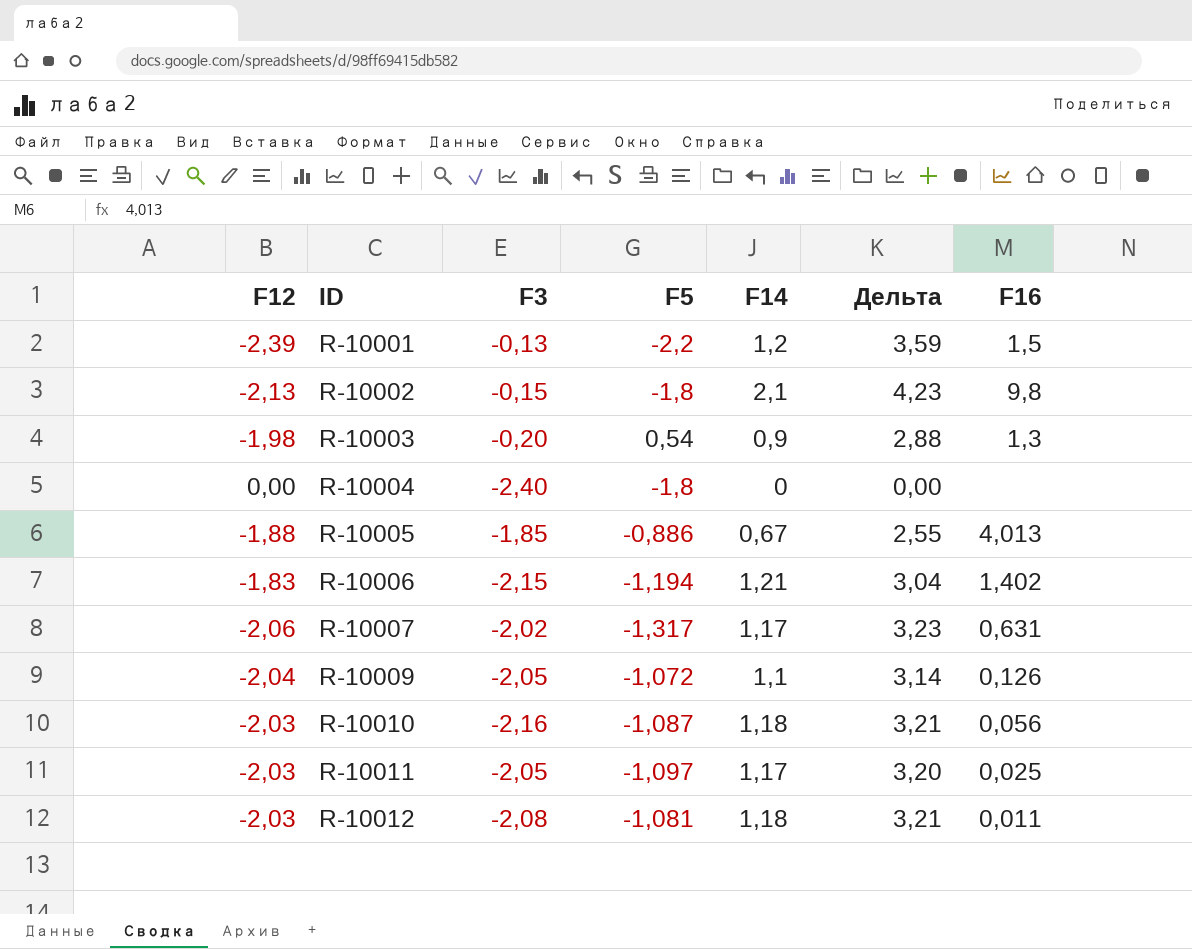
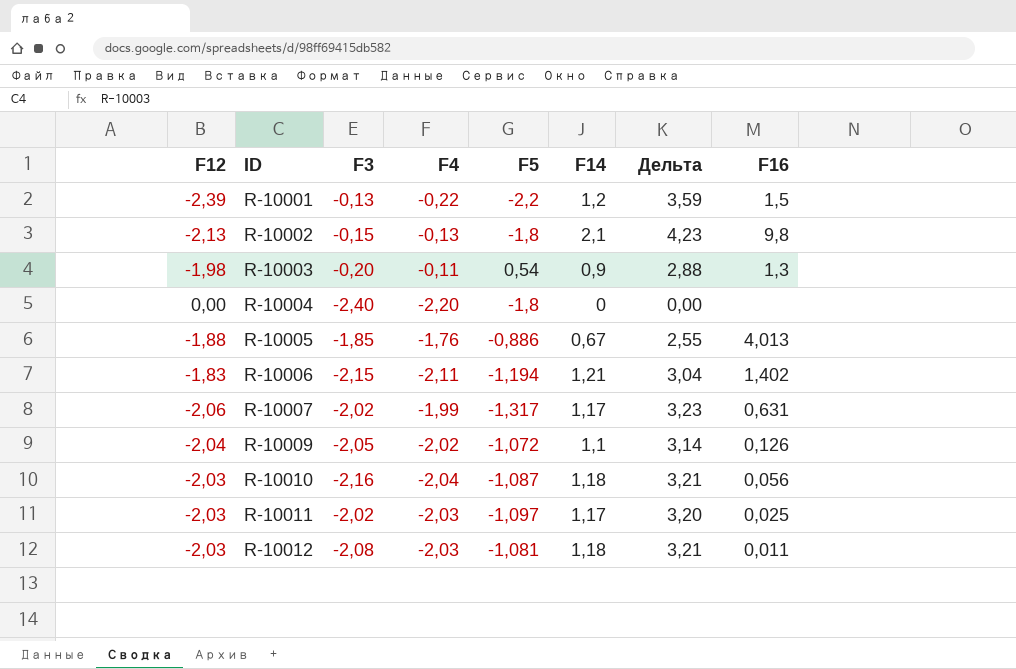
column F4 | position: none -> 4
R-10011 | F3: -2,05 -> -2,02

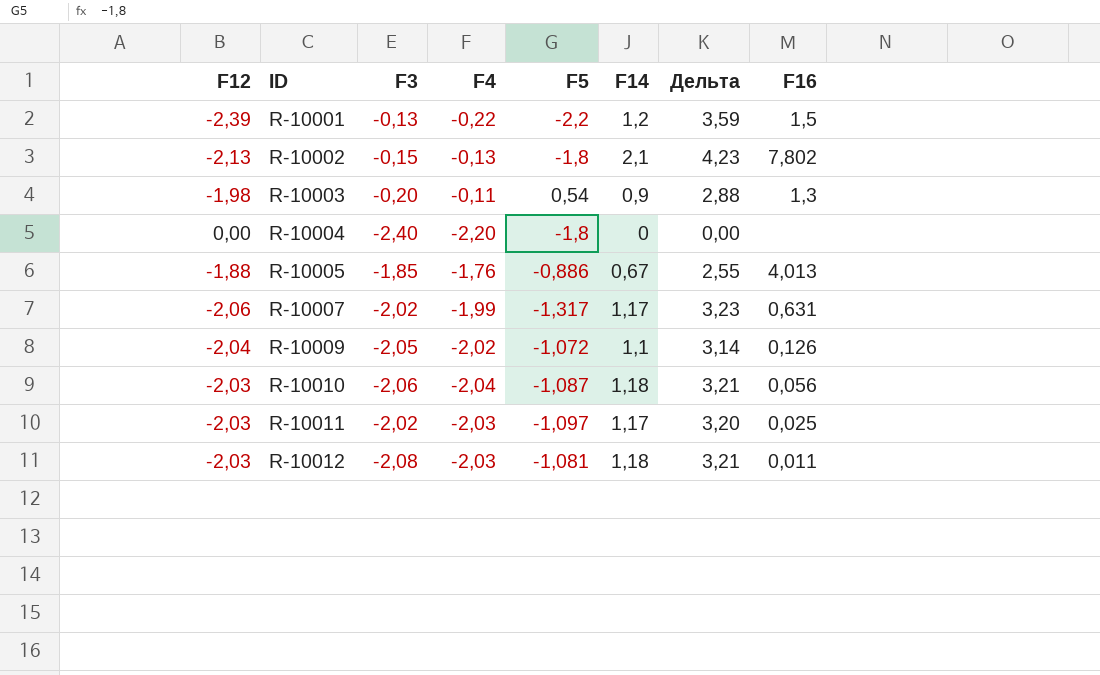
row R-10006: -1,83 | -2,15 | -2,11 | -1,194 | 1,21 | 3,04 | 1,402 -> none
R-10002 | F16: 9,8 -> 7,802
R-10010 | F3: -2,16 -> -2,06

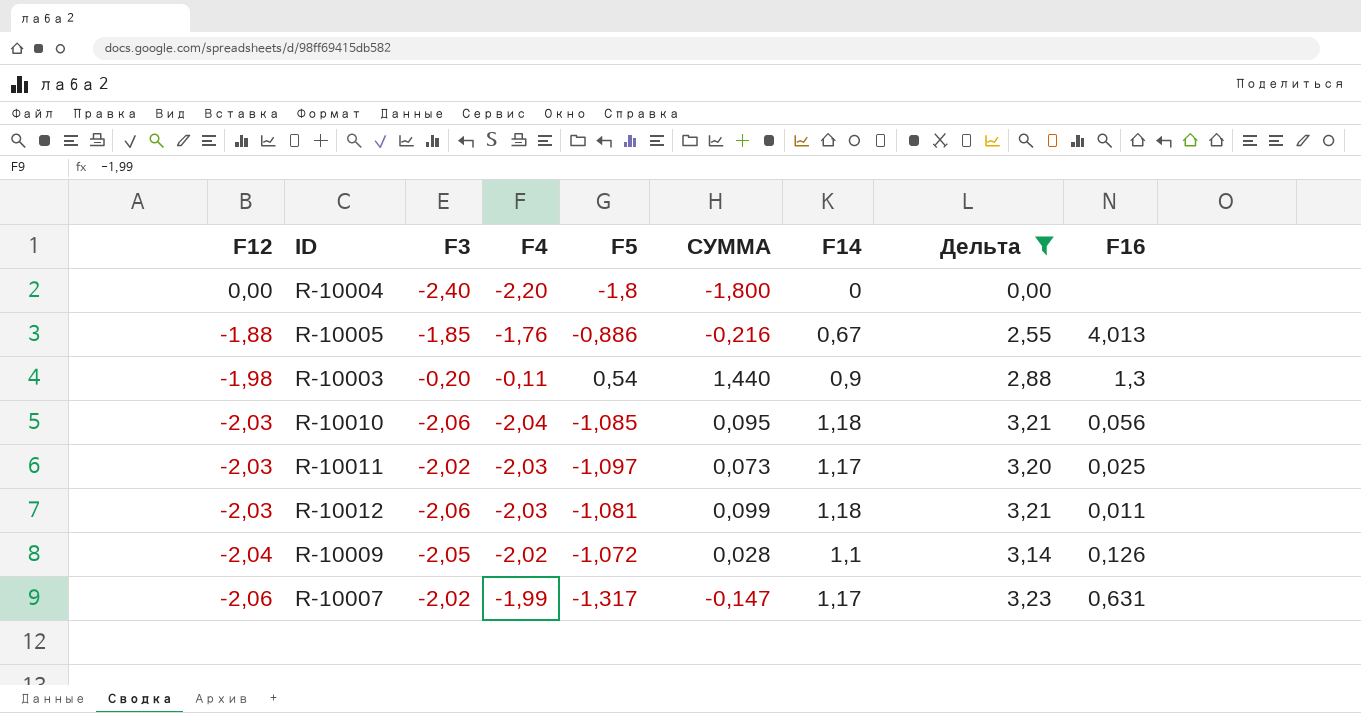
filter: none -> Дельта <= 3,23
row order: ID ascending -> F12 descending
column СУММА | formula: none -> [F5] + [F14]
R-10010 | F5: -1,087 -> -1,085
R-10012 | F3: -2,08 -> -2,06

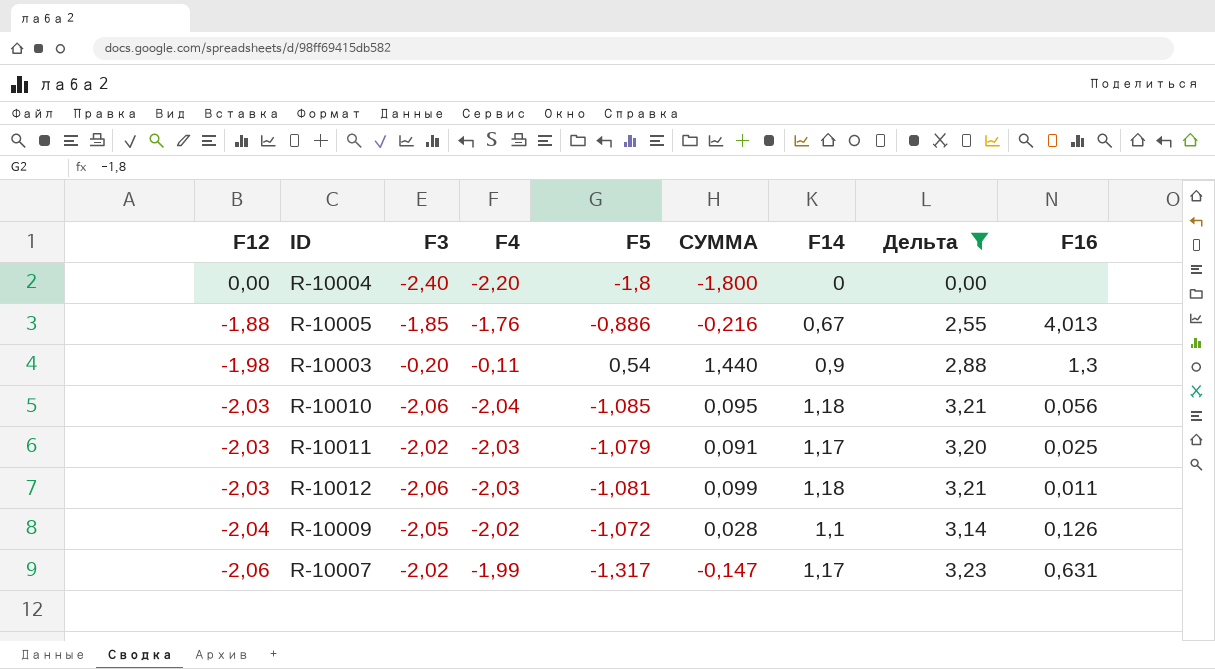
R-10011 | F5: -1,097 -> -1,079
R-10011 | СУММА: 0,073 -> 0,091

